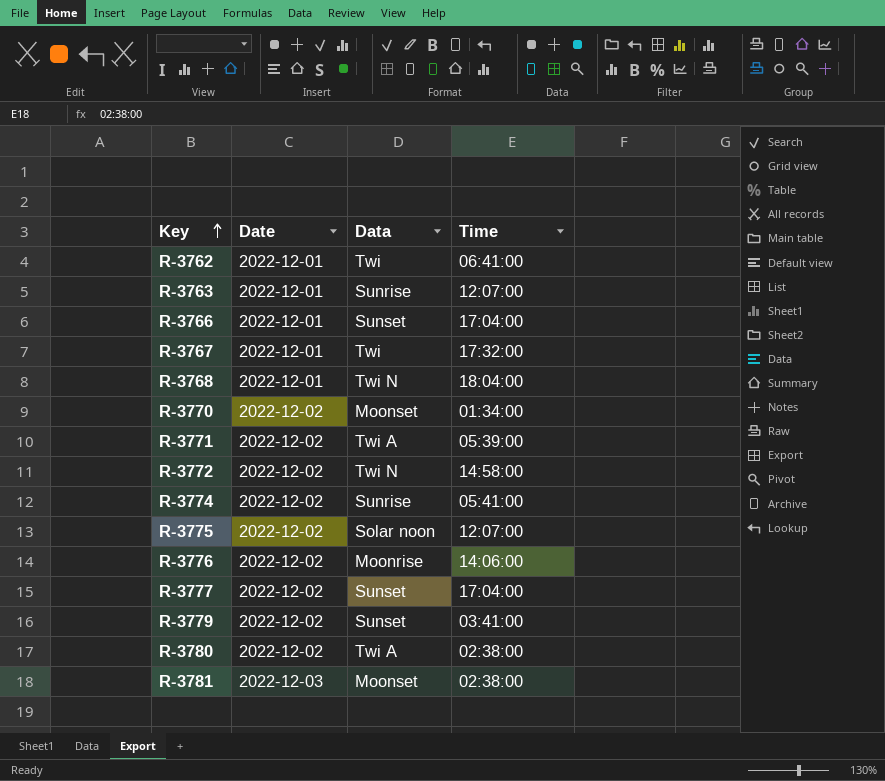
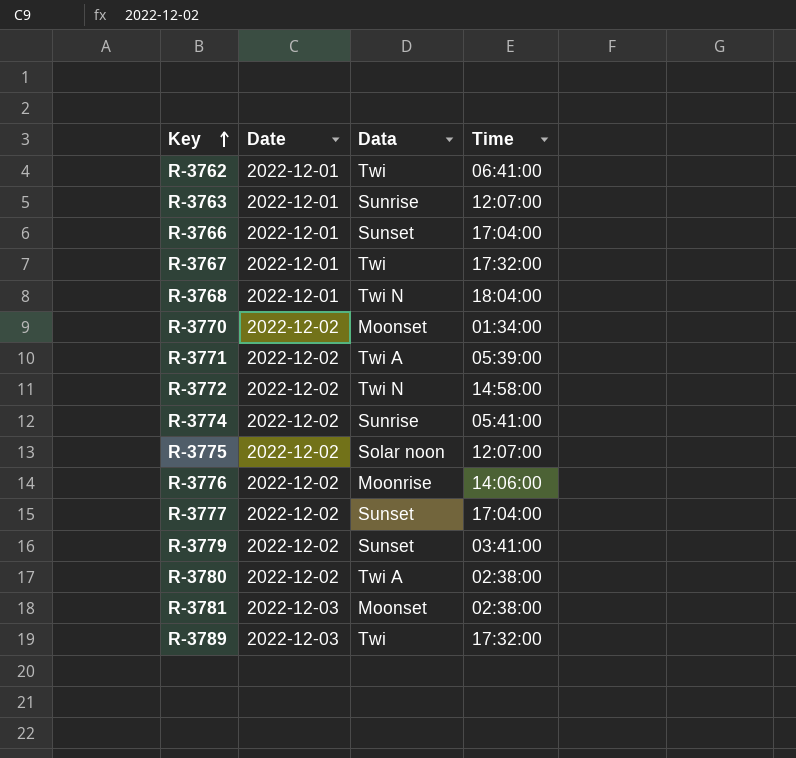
row R-3789: none -> 2022-12-03 | Twi | 17:32:00

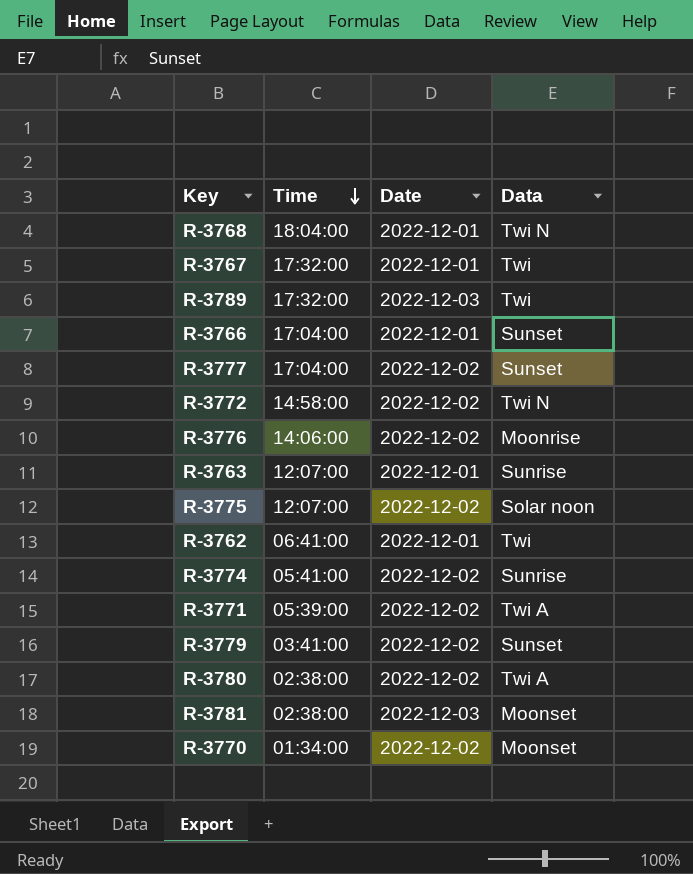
row order: Key ascending -> Time descending
column Time | position: 4 -> 2

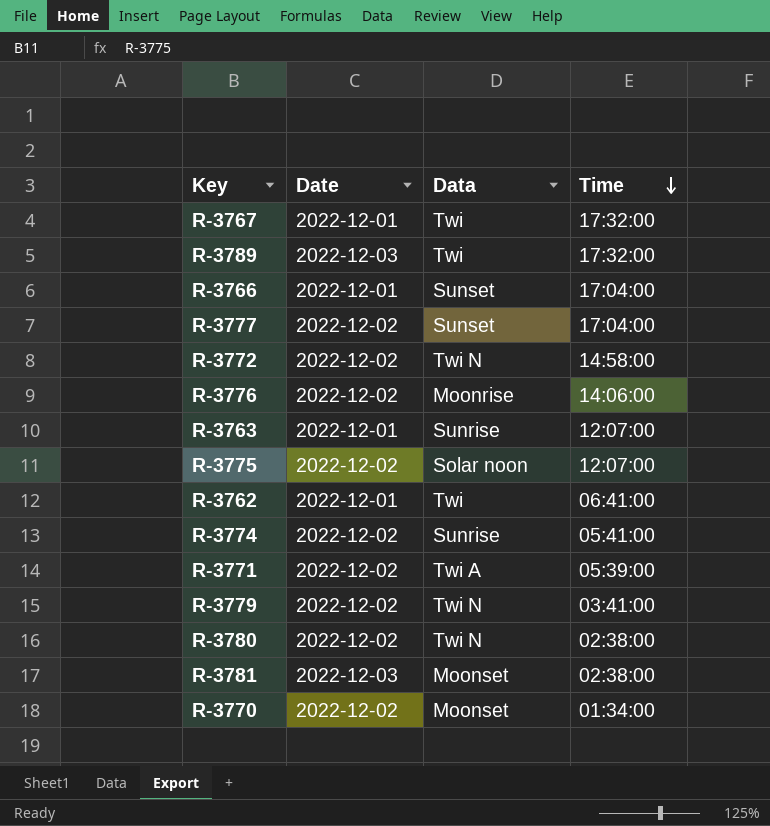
column Time | position: 2 -> 4
row R-3768: 18:04:00 | 2022-12-01 | Twi N -> none
R-3779 | Data: Sunset -> Twi N
R-3780 | Data: Twi A -> Twi N

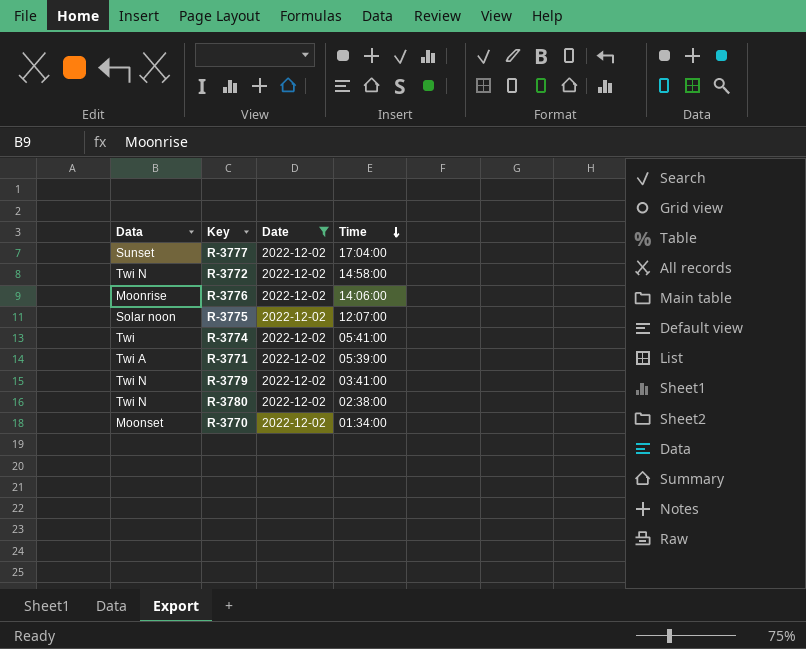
filter: none -> Date = 2022-12-02
column Data | position: 3 -> 1
R-3774 | Data: Sunrise -> Twi

